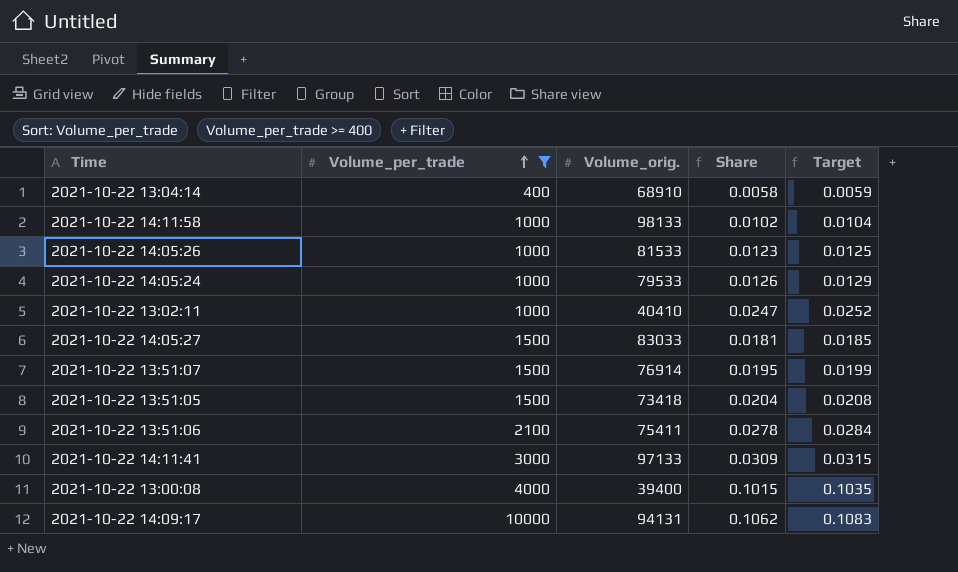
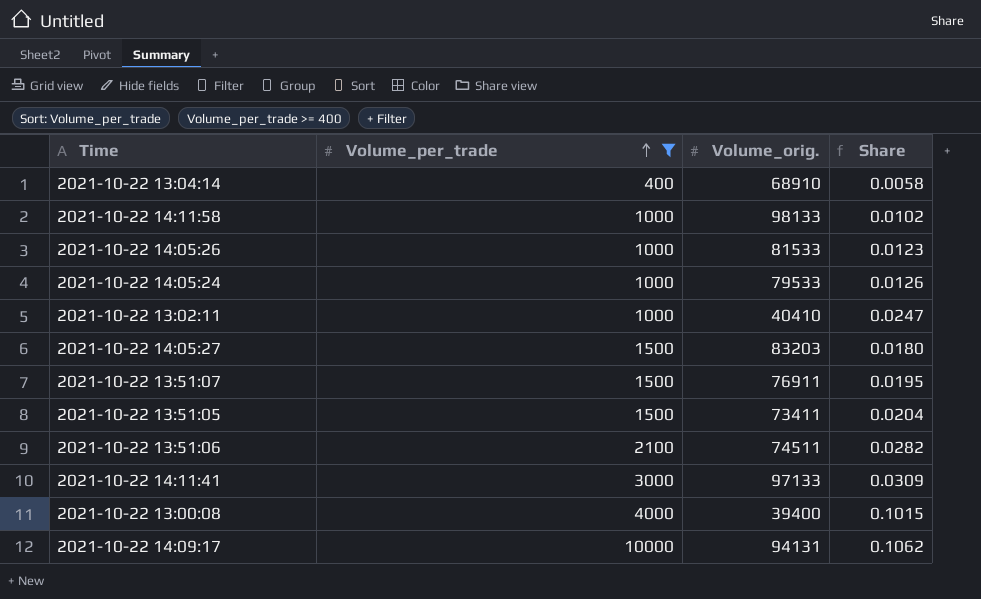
column Target | formula: [Share] * 1.02 -> none
2021-10-22 14:05:27 | Volume_orig.: 83033 -> 83203
2021-10-22 14:05:27 | Share: 0.0181 -> 0.0180
2021-10-22 13:51:07 | Volume_orig.: 76914 -> 76911
2021-10-22 13:51:05 | Volume_orig.: 73418 -> 73411
2021-10-22 13:51:06 | Volume_orig.: 75411 -> 74511
2021-10-22 13:51:06 | Share: 0.0278 -> 0.0282

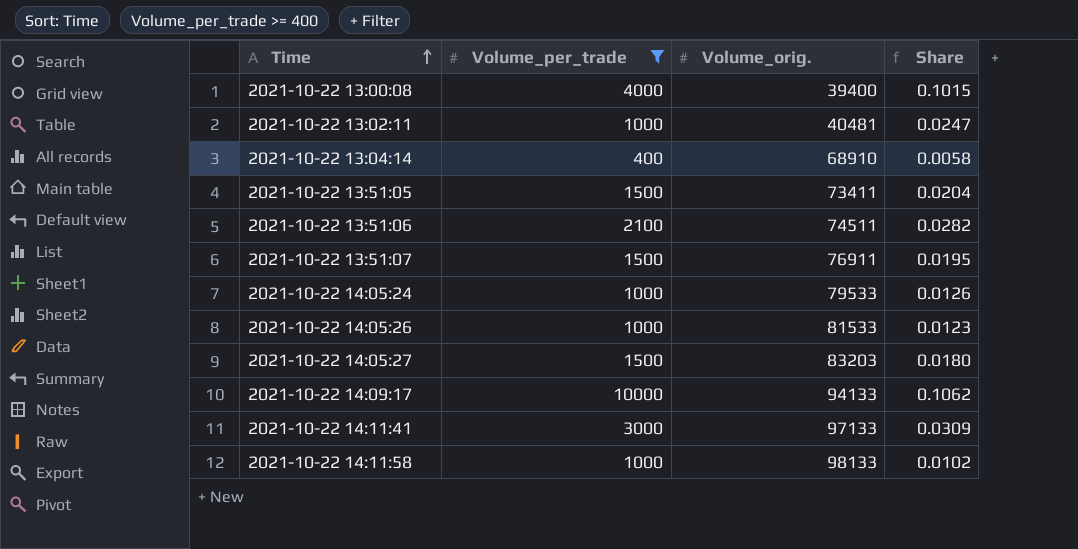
row order: Volume_per_trade ascending -> Time ascending
2021-10-22 13:02:11 | Volume_orig.: 40410 -> 40481
2021-10-22 14:09:17 | Volume_orig.: 94131 -> 94133

